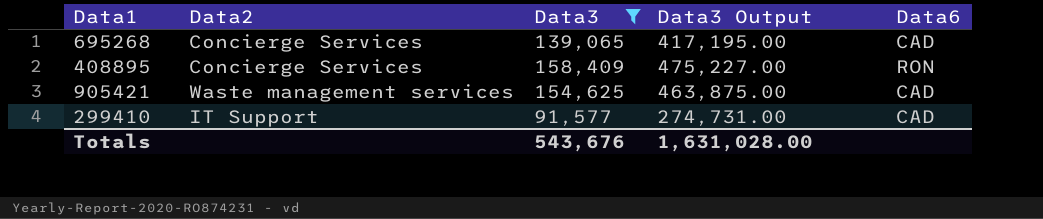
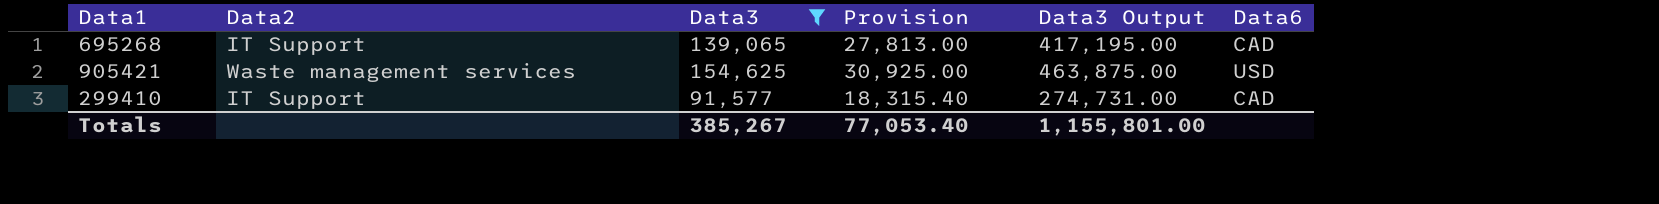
column Provision | formula: none -> [Data3] * 0.2
row 408895: Concierge Services | 158,409 | 475,227.00 | RON -> none
695268 | Data2: Concierge Services -> IT Support
905421 | Data6: CAD -> USD
Totals | Data3: 543,676 -> 385,267
Totals | Data3 Output: 1,631,028.00 -> 1,155,801.00

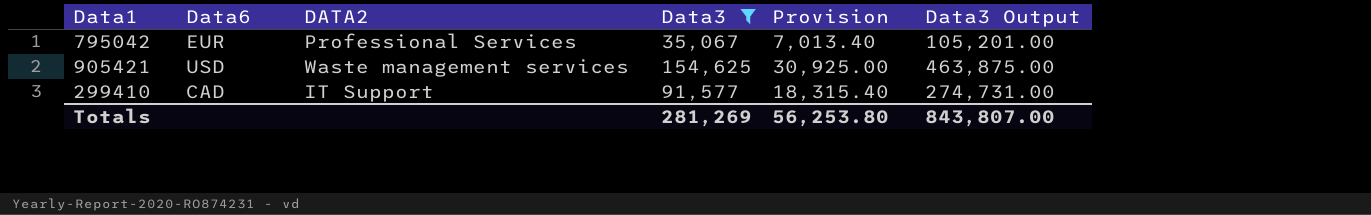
column Data6 | position: 6 -> 2
column name: Data2 -> DATA2
row 695268: IT Support | 139,065 | 27,813.00 | 417,195.00 | CAD -> none
row 795042: none -> EUR | Professional Services | 35,067 | 7,013.40 | 105,201.00
Totals | Data3: 385,267 -> 281,269
Totals | Provision: 77,053.40 -> 56,253.80
Totals | Data3 Output: 1,155,801.00 -> 843,807.00

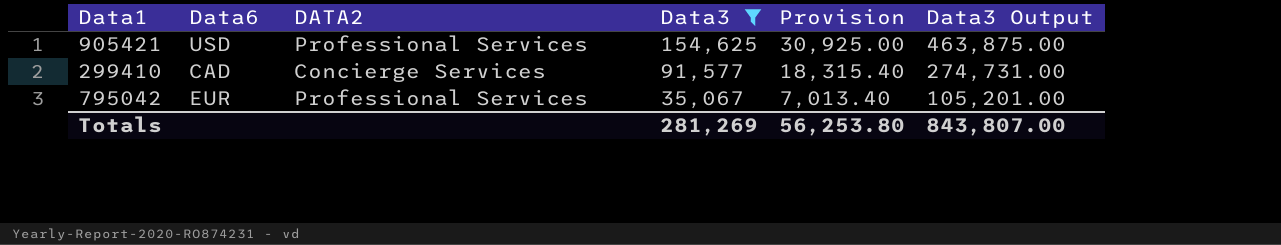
row order: none -> Data3 descending
905421 | DATA2: Waste management services -> Professional Services
299410 | DATA2: IT Support -> Concierge Services

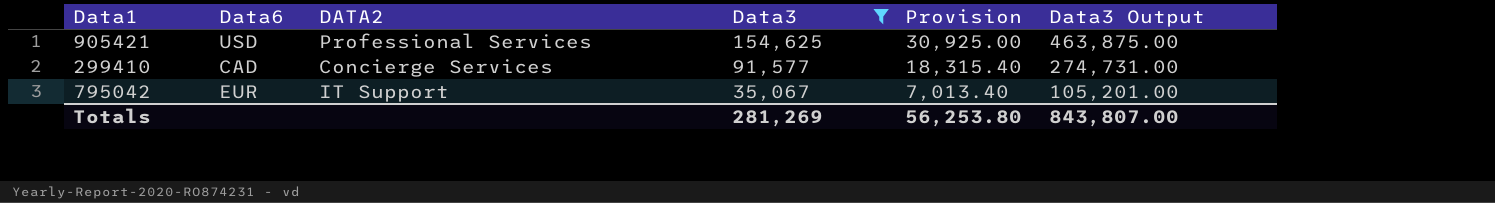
795042 | DATA2: Professional Services -> IT Support

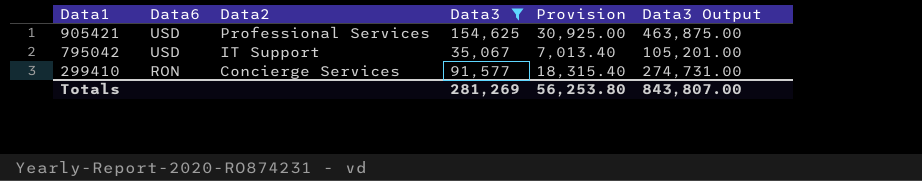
row order: Data3 descending -> Data1 descending
column name: DATA2 -> Data2
795042 | Data6: EUR -> USD
299410 | Data6: CAD -> RON

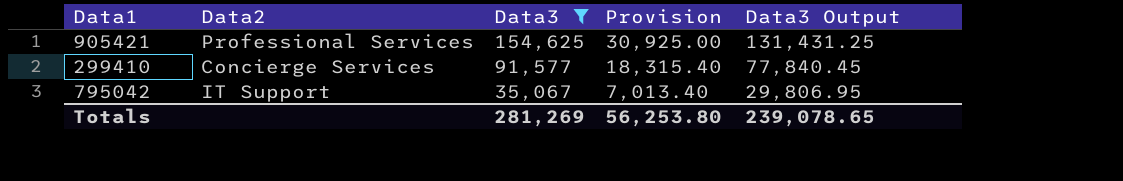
row order: Data1 descending -> Data3 descending
column Data6 | position: 2 -> none
column Data3 Output | formula: [Data3] * 3 -> [Data3] * 0.85
Totals | Data3 Output: 843,807.00 -> 239,078.65

